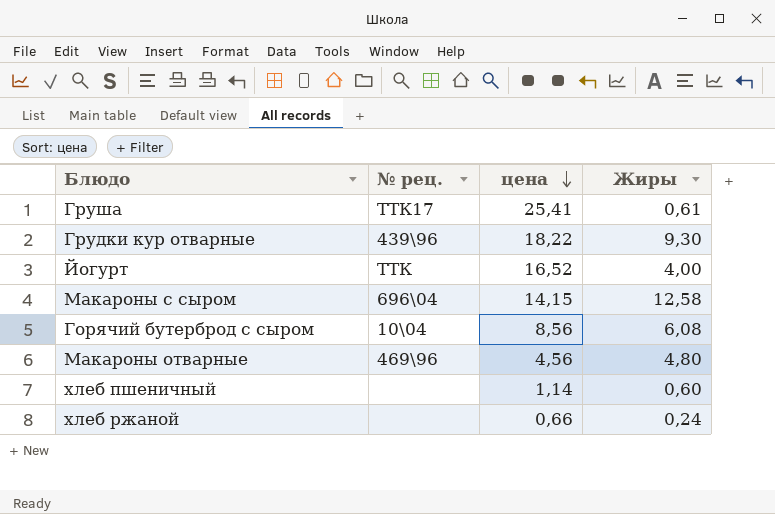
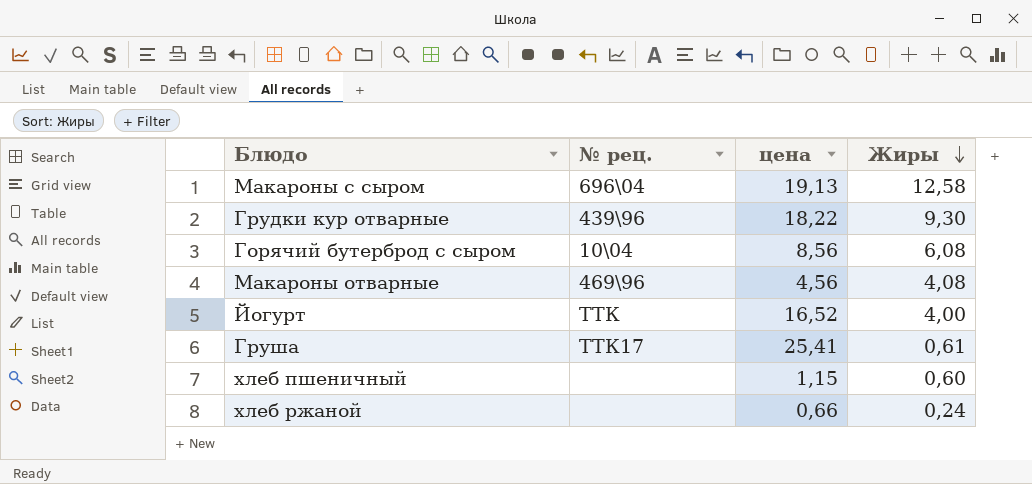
row order: цена descending -> Жиры descending
Макароны с сыром | цена: 14,15 -> 19,13
Макароны отварные | Жиры: 4,80 -> 4,08
хлеб пшеничный | цена: 1,14 -> 1,15

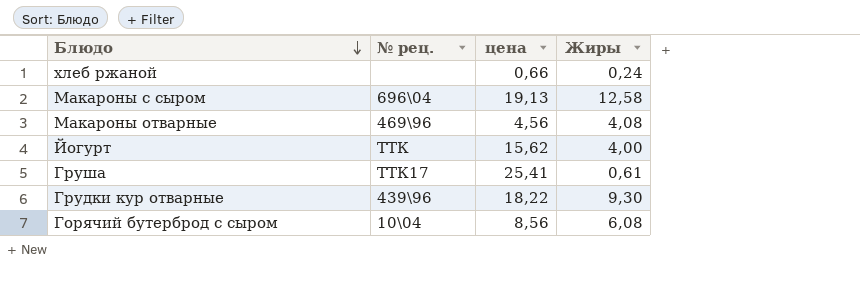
row order: Жиры descending -> Блюдо descending
row хлеб пшеничный: none | 1,15 | 0,60 -> none
Йогурт | цена: 16,52 -> 15,62

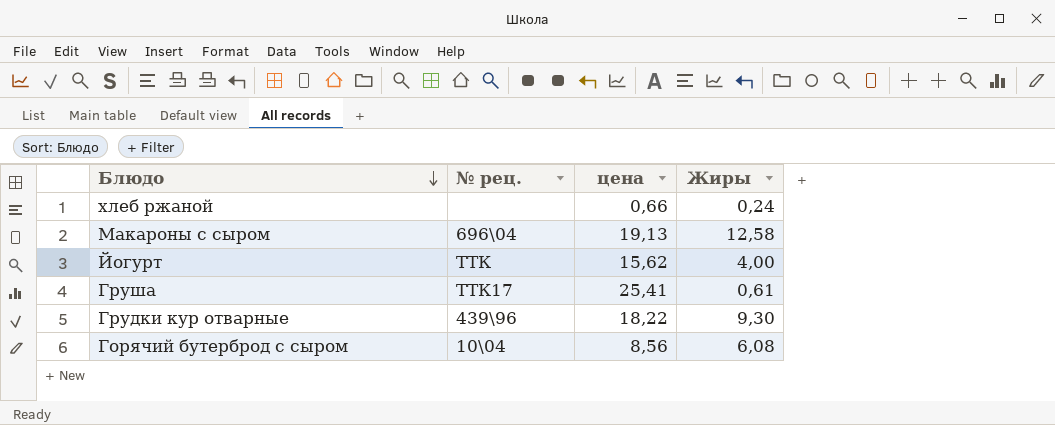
row Макароны отварные: 469\96 | 4,56 | 4,08 -> none

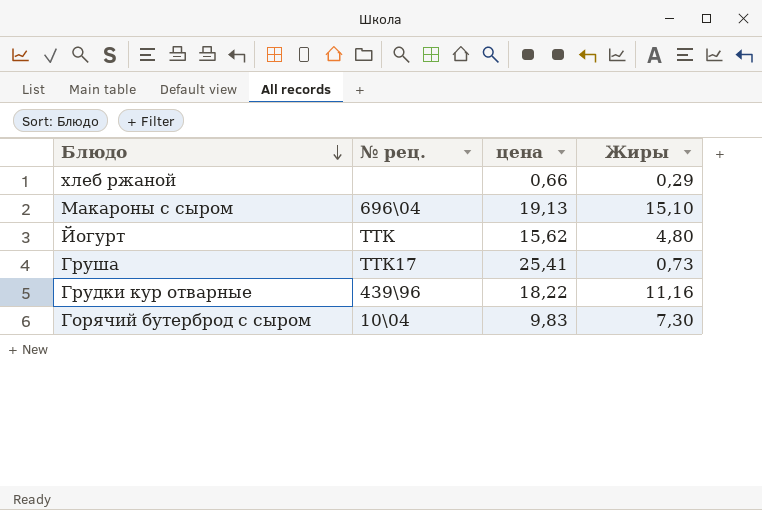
хлеб ржаной | Жиры: 0,24 -> 0,29
Макароны с сыром | Жиры: 12,58 -> 15,10
Йогурт | Жиры: 4,00 -> 4,80
Груша | Жиры: 0,61 -> 0,73
Грудки кур отварные | Жиры: 9,30 -> 11,16
Горячий бутерброд с сыром | цена: 8,56 -> 9,83
Горячий бутерброд с сыром | Жиры: 6,08 -> 7,30

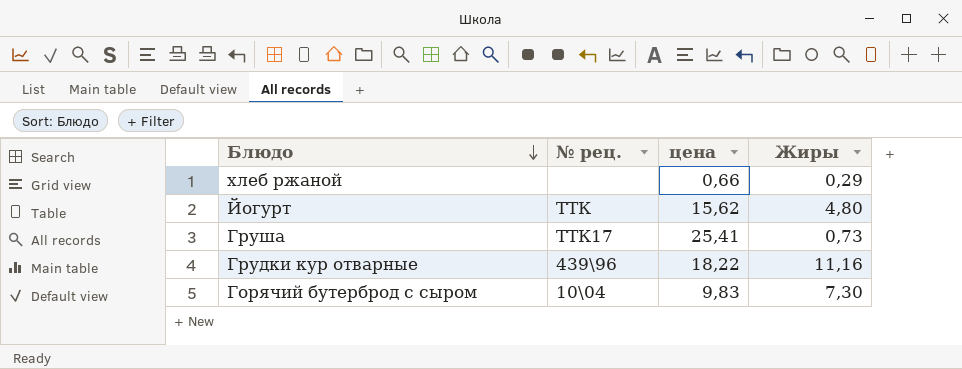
row Макароны с сыром: 696\04 | 19,13 | 15,10 -> none

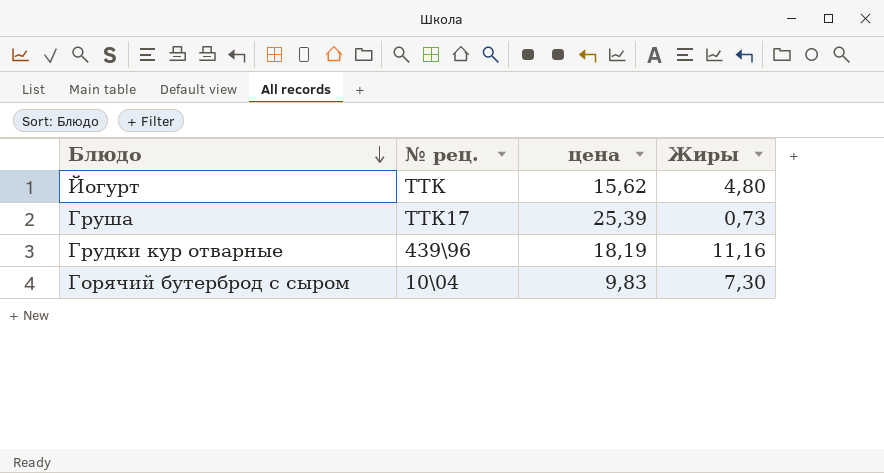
row хлеб ржаной: none | 0,66 | 0,29 -> none
Груша | цена: 25,41 -> 25,39
Грудки кур отварные | цена: 18,22 -> 18,19

